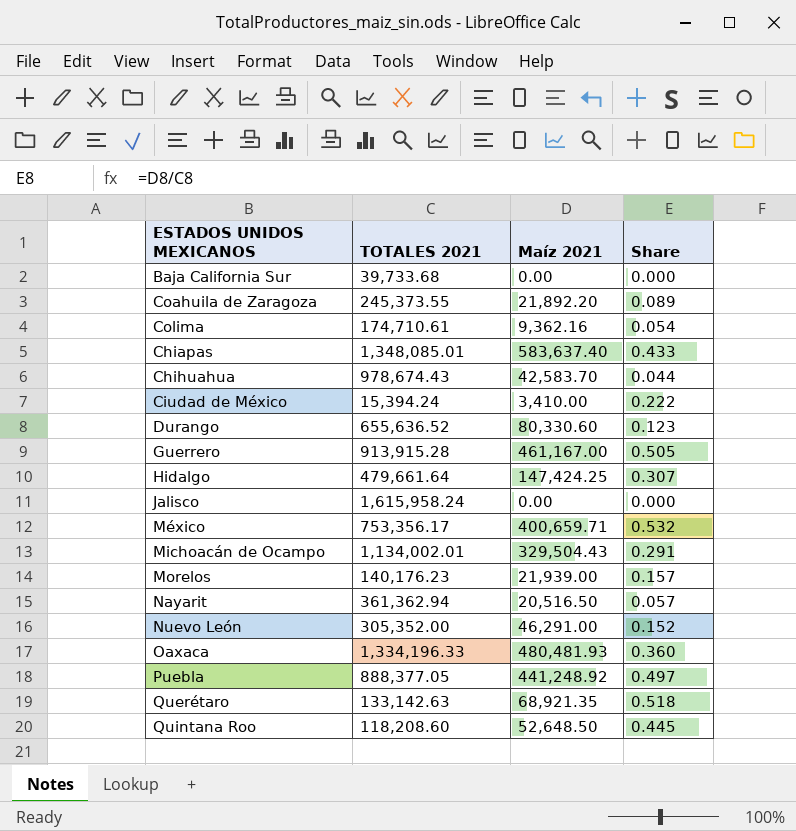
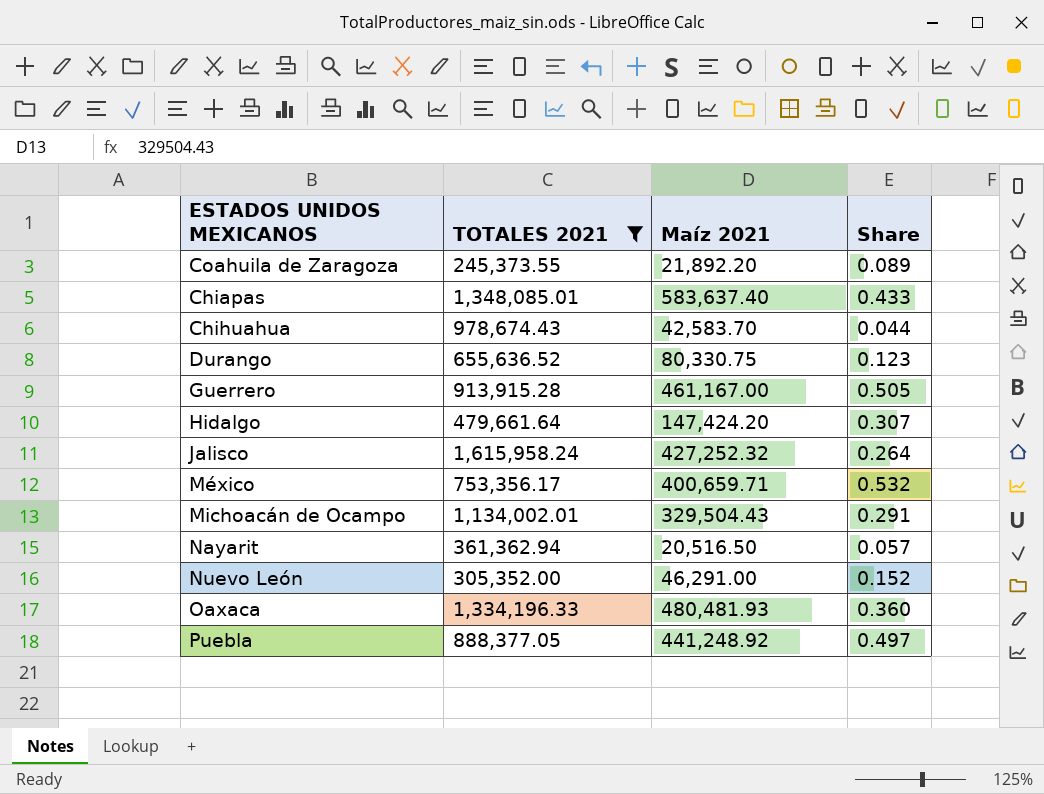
filter: none -> TOTALES 2021 >= 245,373.55
Durango | Maíz 2021: 80,330.60 -> 80,330.75
Hidalgo | Maíz 2021: 147,424.25 -> 147,424.20
Jalisco | Maíz 2021: 0.00 -> 427,252.32
Jalisco | Share: 0.000 -> 0.264

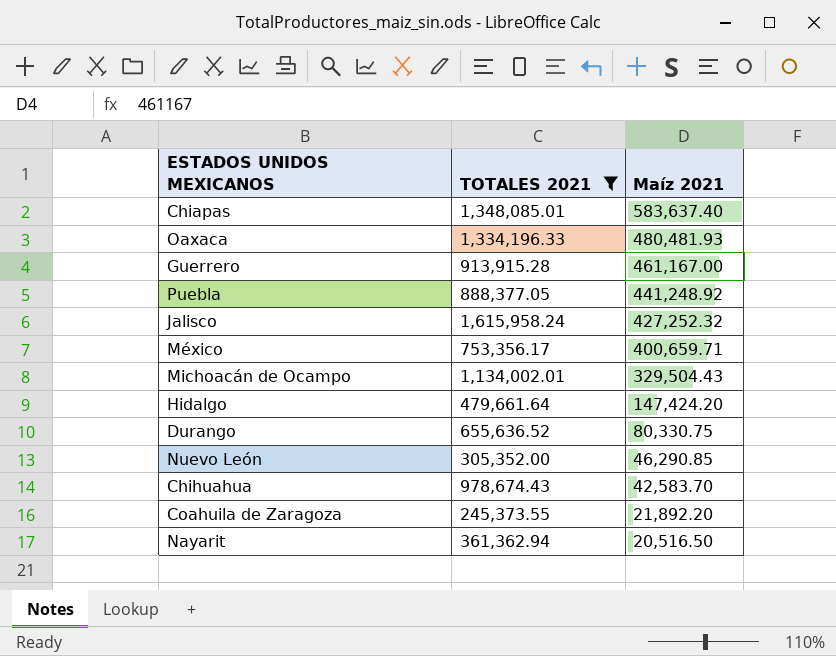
row order: none -> Maíz 2021 descending
column Share | formula: [Maíz 2021] / [TOTALES 2021] -> none
Nuevo León | Maíz 2021: 46,291.00 -> 46,290.85

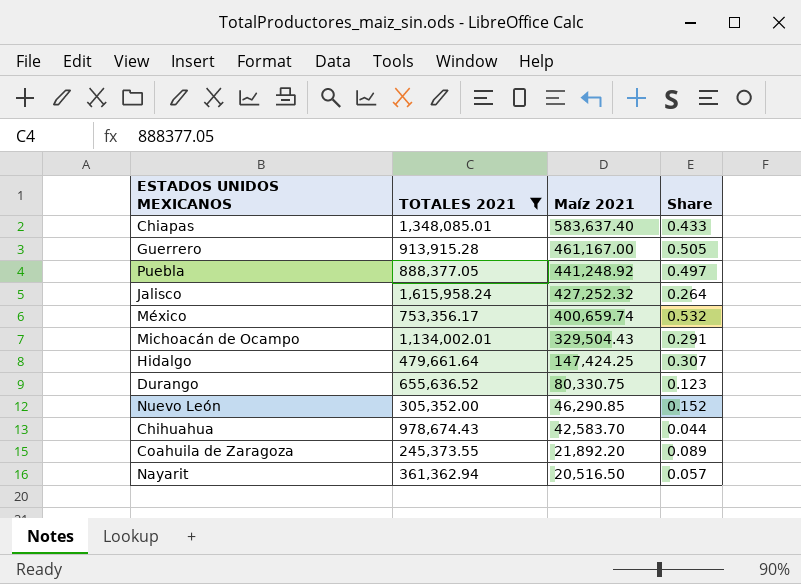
column Share | formula: none -> [Maíz 2021] / [TOTALES 2021]
row Oaxaca: 1,334,196.33 | 480,481.93 -> none
México | Maíz 2021: 400,659.71 -> 400,659.74
Hidalgo | Maíz 2021: 147,424.20 -> 147,424.25

